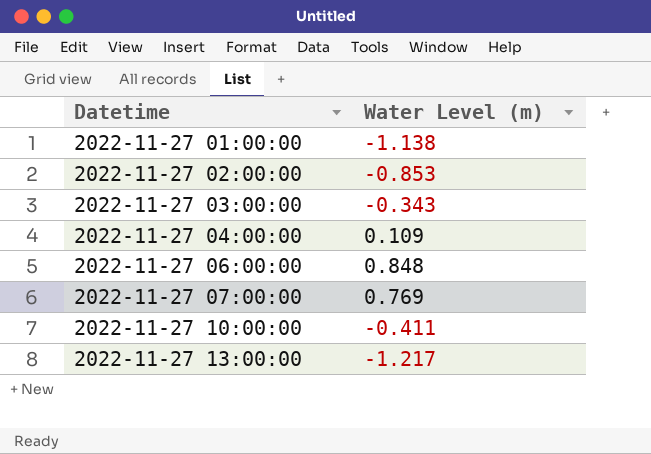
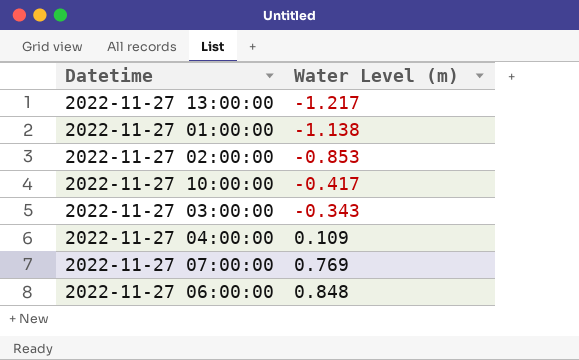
row order: Datetime ascending -> Water Level (m) ascending
2022-11-27 10:00:00 | Water Level (m): -0.411 -> -0.417

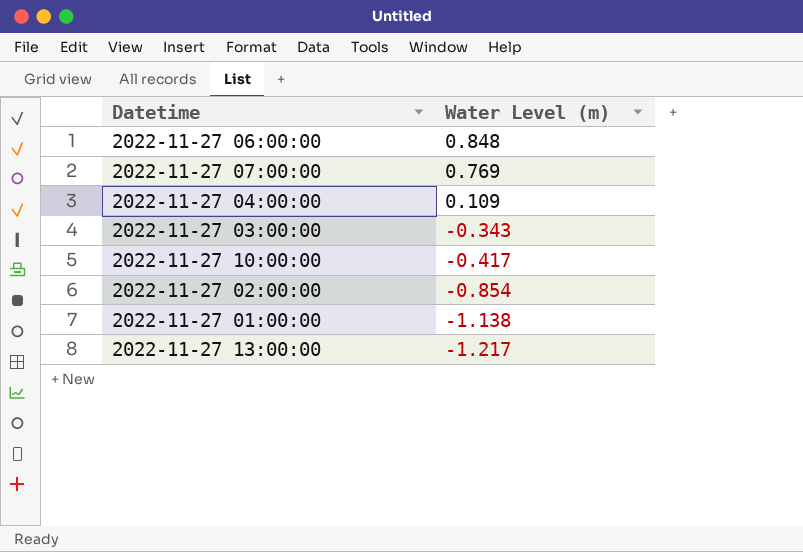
row order: Water Level (m) ascending -> Water Level (m) descending
2022-11-27 02:00:00 | Water Level (m): -0.853 -> -0.854

